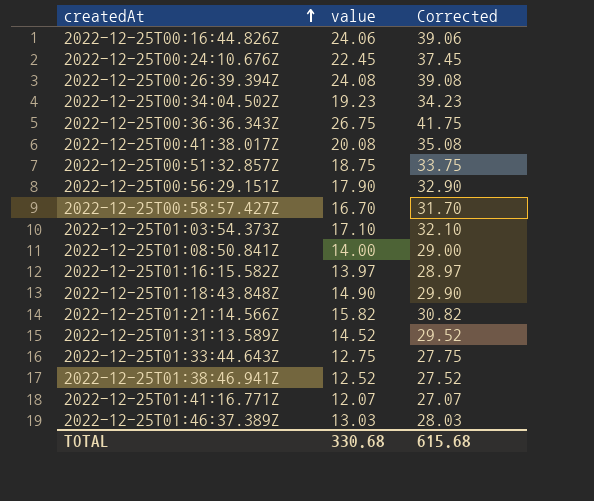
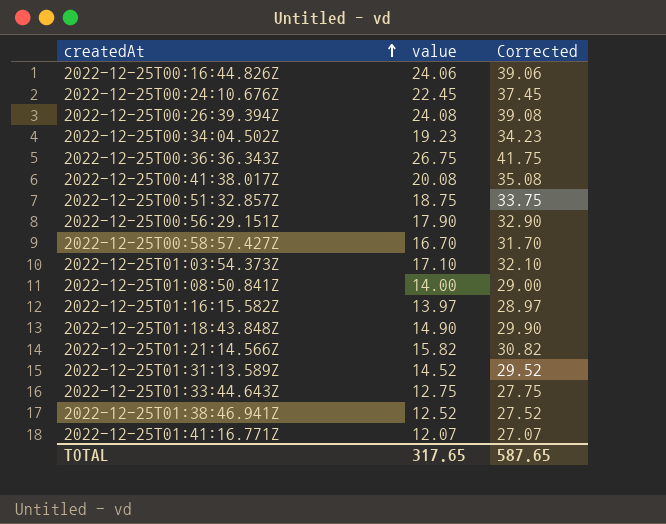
row 2022-12-25T01:46:37.389Z: 13.03 | 28.03 -> none
TOTAL | value: 330.68 -> 317.65
TOTAL | Corrected: 615.68 -> 587.65

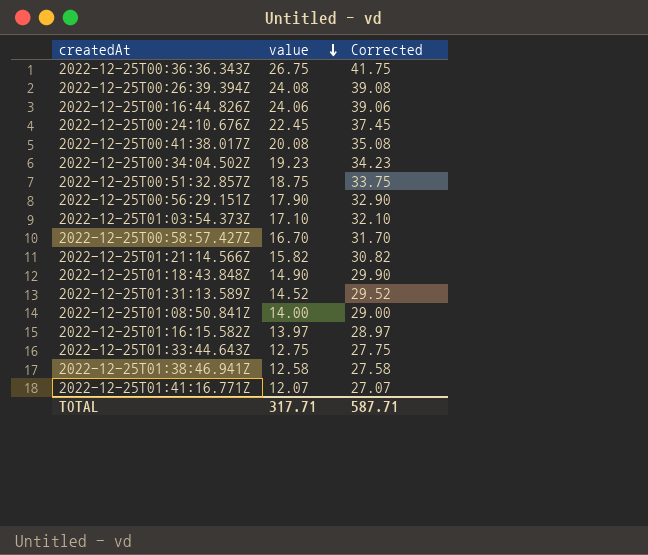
row order: createdAt ascending -> value descending
2022-12-25T01:38:46.941Z | value: 12.52 -> 12.58
2022-12-25T01:38:46.941Z | Corrected: 27.52 -> 27.58
TOTAL | value: 317.65 -> 317.71
TOTAL | Corrected: 587.65 -> 587.71

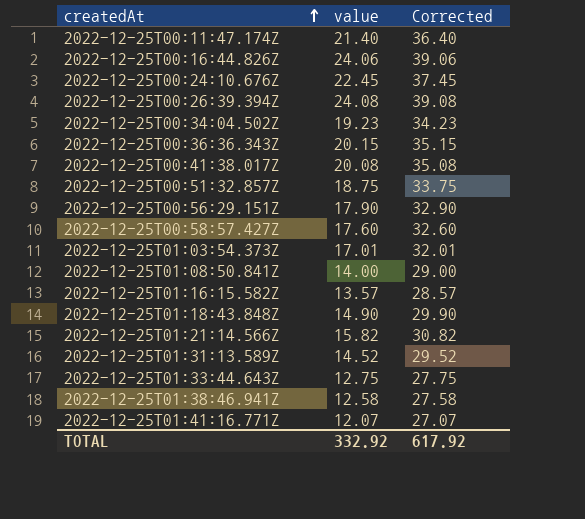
row order: value descending -> createdAt ascending
row 2022-12-25T00:11:47.174Z: none -> 21.40 | 36.40
2022-12-25T00:36:36.343Z | value: 26.75 -> 20.15
2022-12-25T00:36:36.343Z | Corrected: 41.75 -> 35.15
2022-12-25T00:58:57.427Z | value: 16.70 -> 17.60
2022-12-25T00:58:57.427Z | Corrected: 31.70 -> 32.60
2022-12-25T01:03:54.373Z | value: 17.10 -> 17.01
2022-12-25T01:03:54.373Z | Corrected: 32.10 -> 32.01
2022-12-25T01:16:15.582Z | value: 13.97 -> 13.57
2022-12-25T01:16:15.582Z | Corrected: 28.97 -> 28.57
TOTAL | value: 317.71 -> 332.92
TOTAL | Corrected: 587.71 -> 617.92

